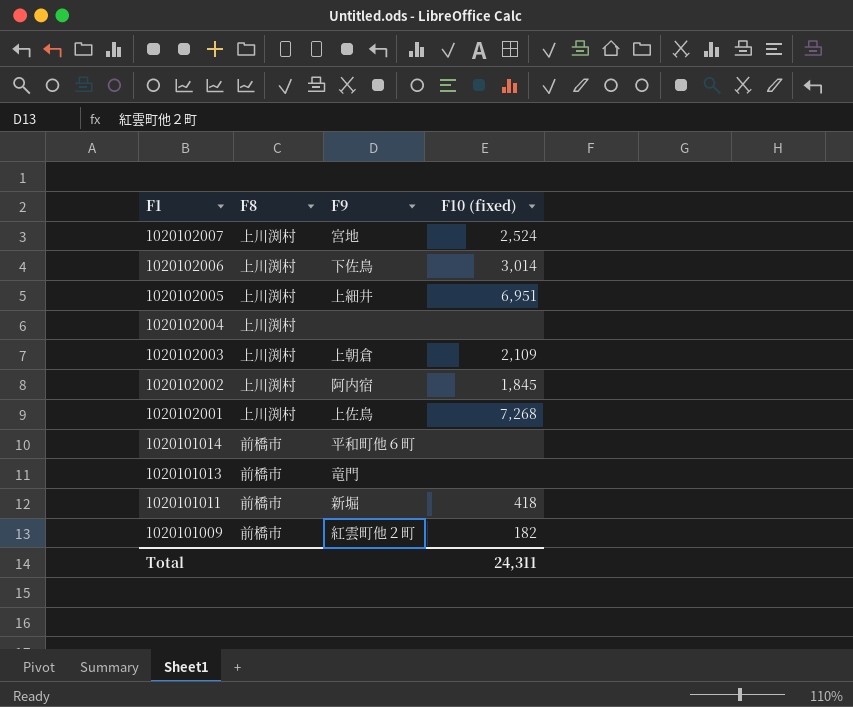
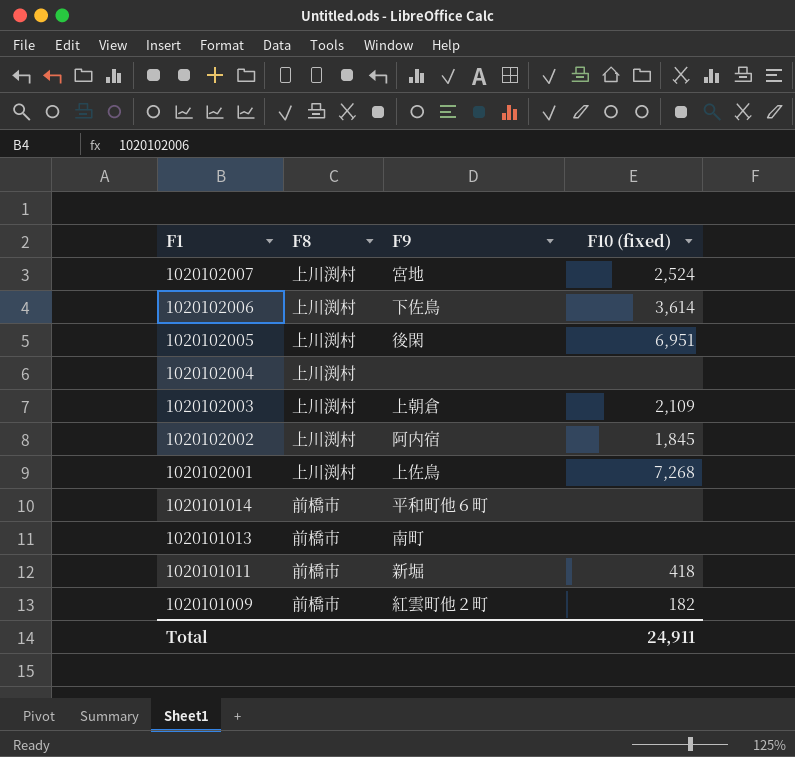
1020102006 | F10 (fixed): 3,014 -> 3,614
1020102005 | F9: 上細井 -> 後閑
1020101013 | F9: 竜門 -> 南町
Total | F10 (fixed): 24,311 -> 24,911

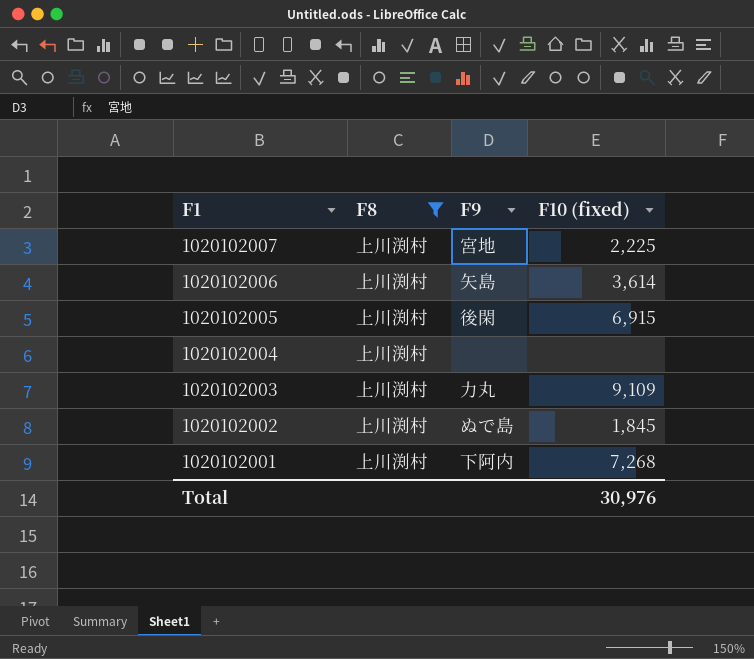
filter: none -> F8 = 上川渕村
1020102007 | F10 (fixed): 2,524 -> 2,225
1020102006 | F9: 下佐鳥 -> 矢島
1020102005 | F10 (fixed): 6,951 -> 6,915
1020102003 | F9: 上朝倉 -> 力丸
1020102003 | F10 (fixed): 2,109 -> 9,109
1020102002 | F9: 阿内宿 -> ぬで島
1020102001 | F9: 上佐鳥 -> 下阿内
Total | F10 (fixed): 24,911 -> 30,976

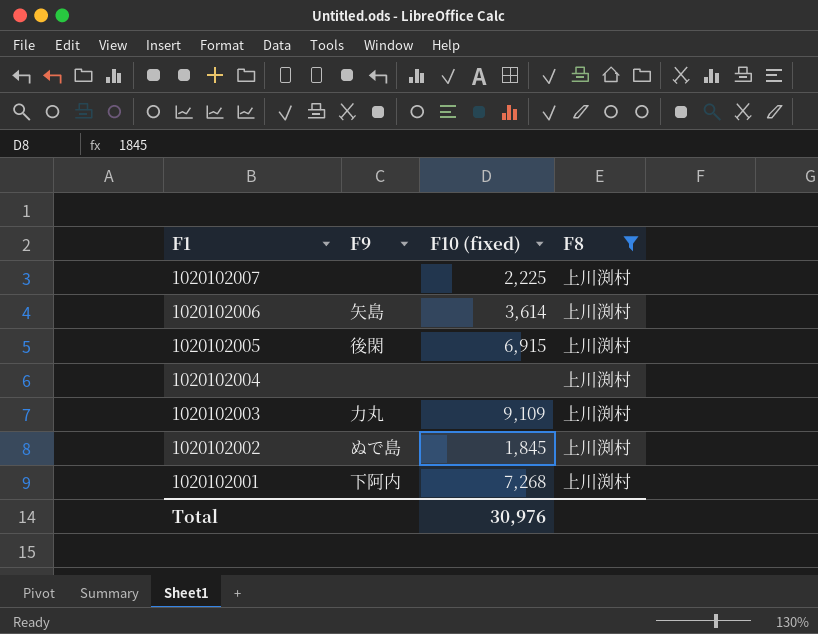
column F8 | position: 2 -> 4
1020102007 | F9: 宮地 -> none

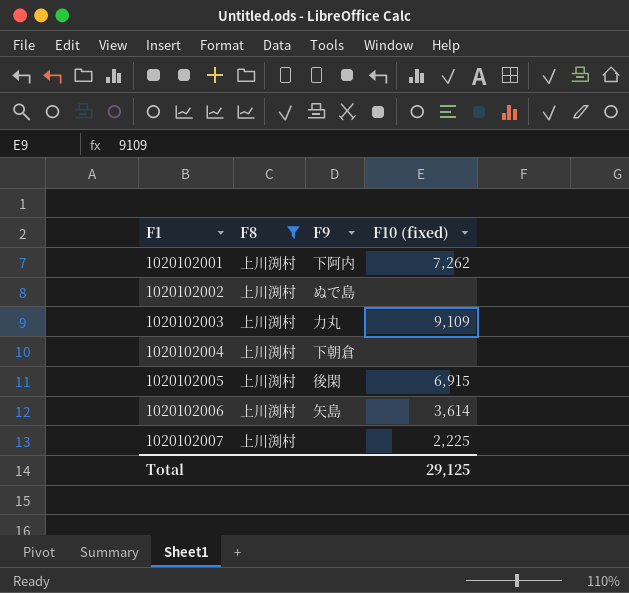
row order: F1 descending -> F1 ascending
column F8 | position: 4 -> 2
1020102001 | F10 (fixed): 7,268 -> 7,262
1020102002 | F10 (fixed): 1,845 -> none
1020102004 | F9: none -> 下朝倉
Total | F10 (fixed): 30,976 -> 29,125

